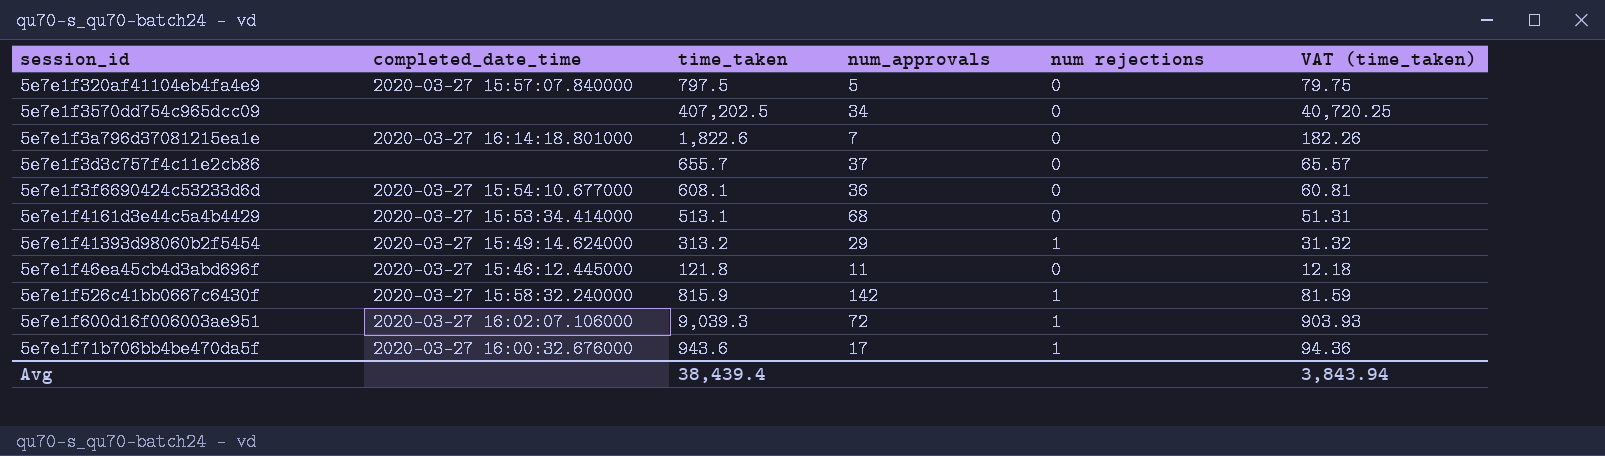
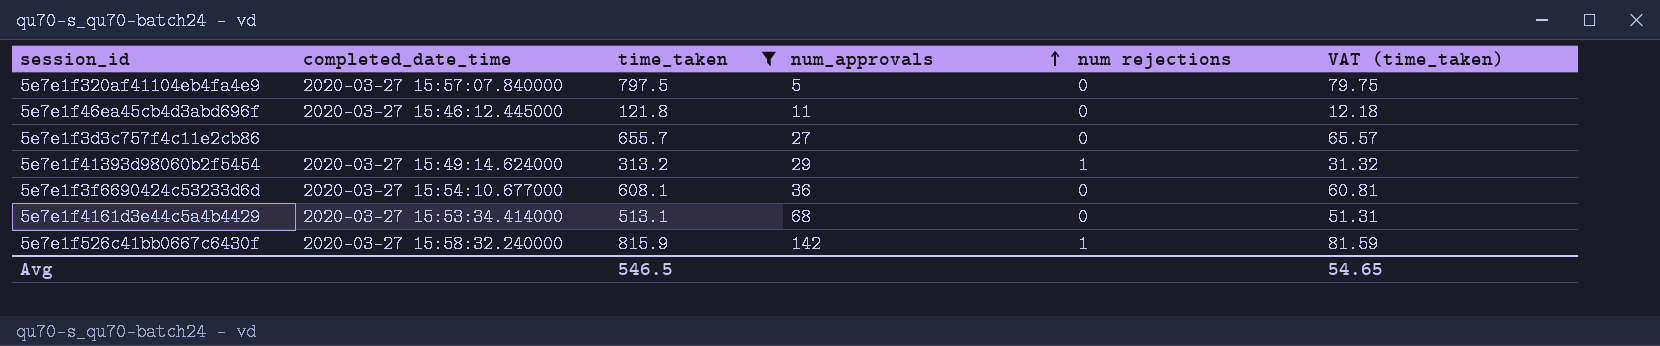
filter: none -> time_taken <= 815.9
row order: none -> num_approvals ascending
5e7e1f3d3c757f4c11e2cb86 | num_approvals: 37 -> 27
Avg | time_taken: 38,439.4 -> 546.5
Avg | VAT (time_taken): 3,843.94 -> 54.65

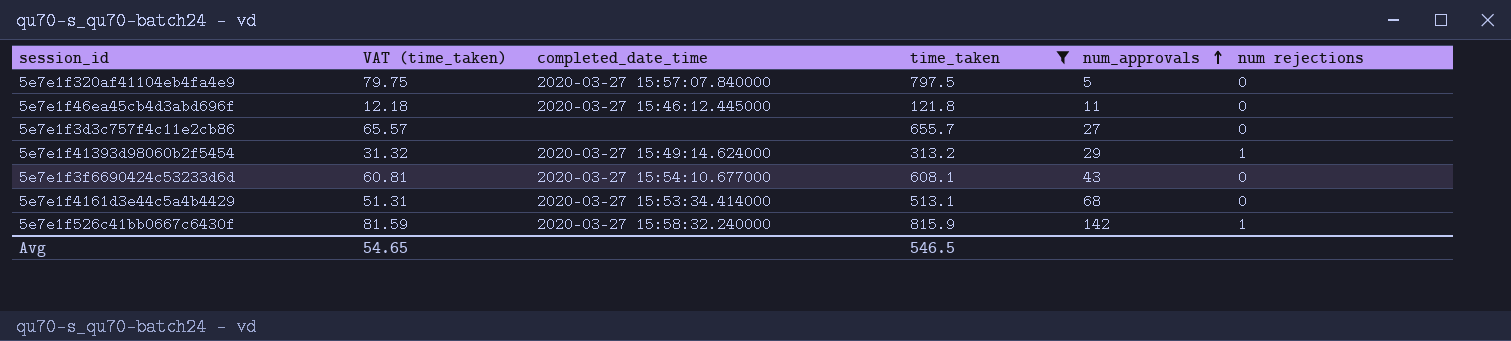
column VAT (time_taken) | position: 6 -> 2
5e7e1f3f6690424c53233d6d | num_approvals: 36 -> 43

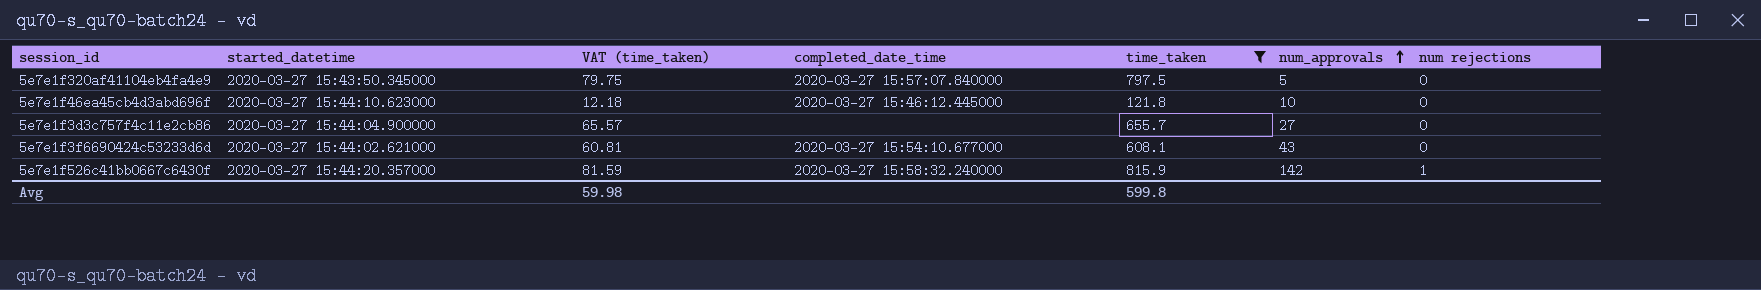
column started_datetime | position: none -> 2
row 5e7e1f41393d98060b2f5454: 31.32 | 2020-03-27 15:49:14.624000 | 313.2 | 29 | 1 -> none
row 5e7e1f4161d3e44c5a4b4429: 51.31 | 2020-03-27 15:53:34.414000 | 513.1 | 68 | 0 -> none
5e7e1f46ea45cb4d3abd696f | num_approvals: 11 -> 10
Avg | VAT (time_taken): 54.65 -> 59.98
Avg | time_taken: 546.5 -> 599.8

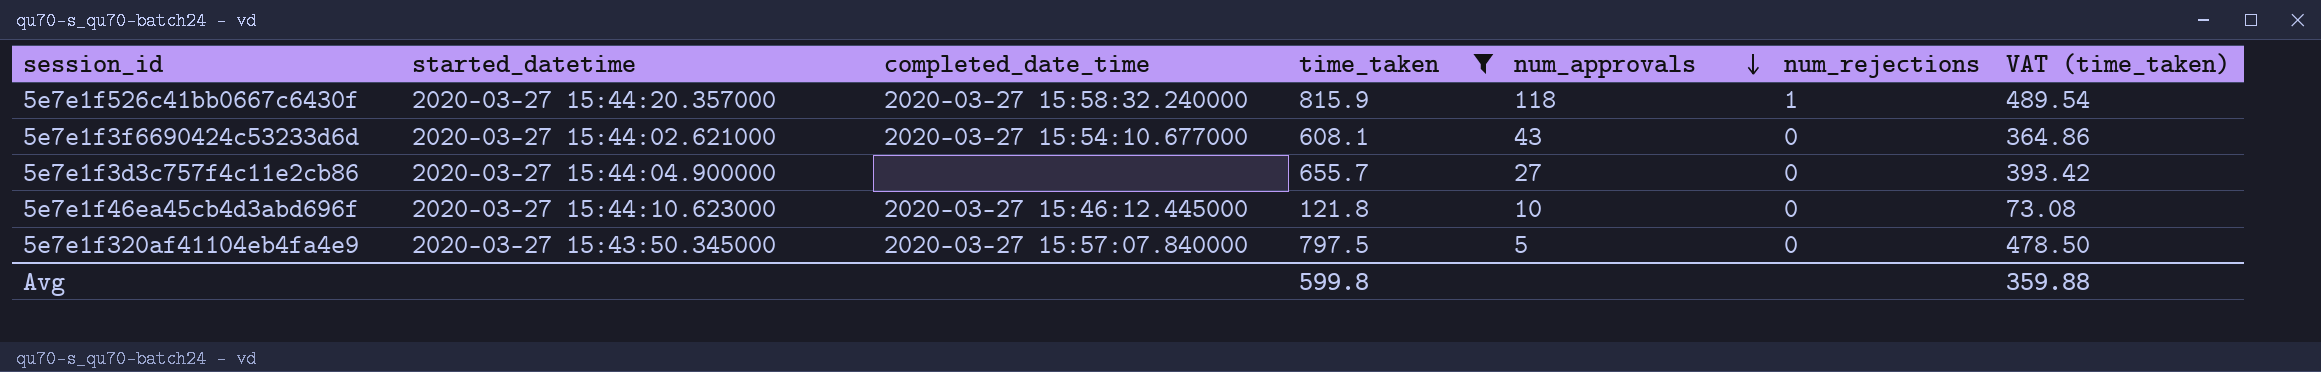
row order: num_approvals ascending -> num_approvals descending
column name: num rejections -> num_rejections
column VAT (time_taken) | formula: [time_taken] * 0.1 -> [time_taken] * 0.6
column VAT (time_taken) | position: 3 -> 7
5e7e1f526c41bb0667c6430f | num_approvals: 142 -> 118
Avg | VAT (time_taken): 59.98 -> 359.88

